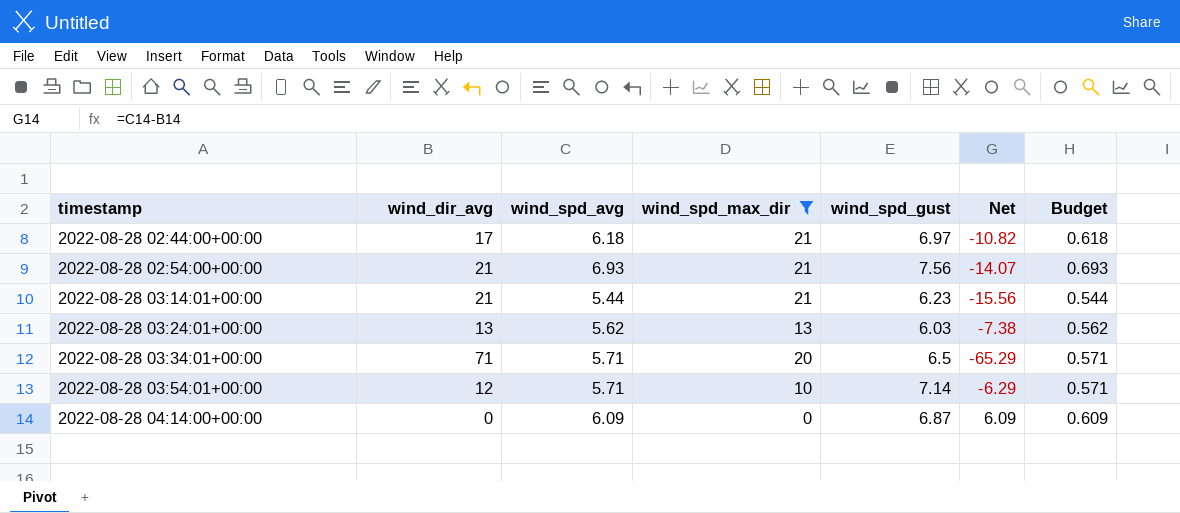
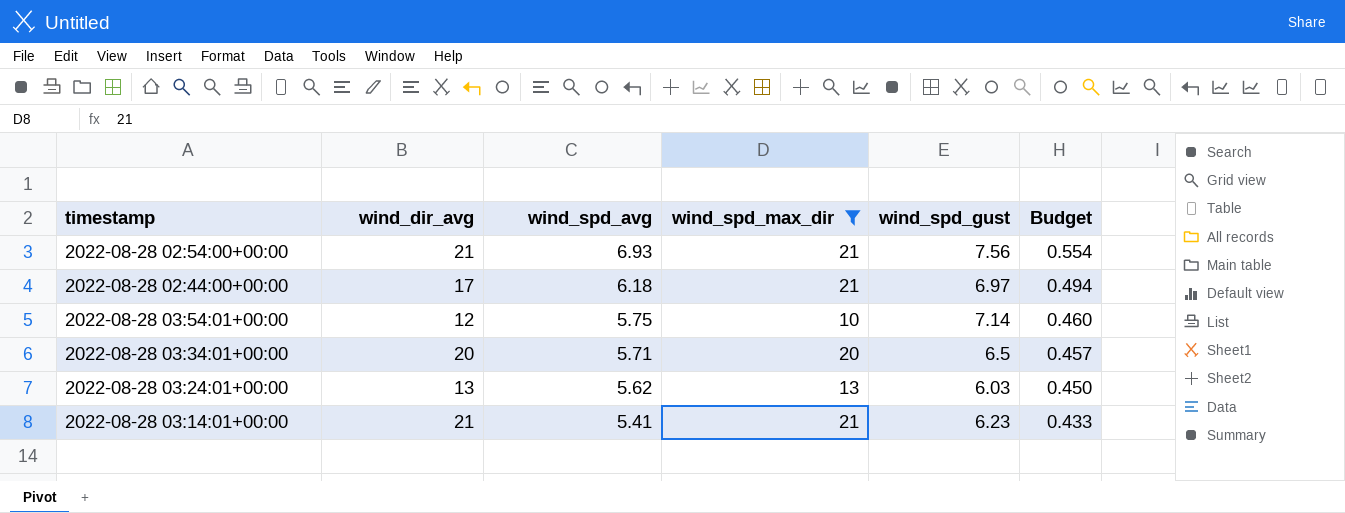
row order: timestamp ascending -> wind_spd_avg descending
column Net | formula: [wind_spd_avg] - [wind_dir_avg] -> none
column Budget | formula: [wind_spd_avg] * 0.1 -> [wind_spd_avg] * 0.08
row 2022-08-28 04:14:00+00:00: 0 | 6.09 | 0 | 6.87 | 6.09 | 0.609 -> none
2022-08-28 03:54:01+00:00 | wind_spd_avg: 5.71 -> 5.75
2022-08-28 03:34:01+00:00 | wind_dir_avg: 71 -> 20
2022-08-28 03:14:01+00:00 | wind_spd_avg: 5.44 -> 5.41

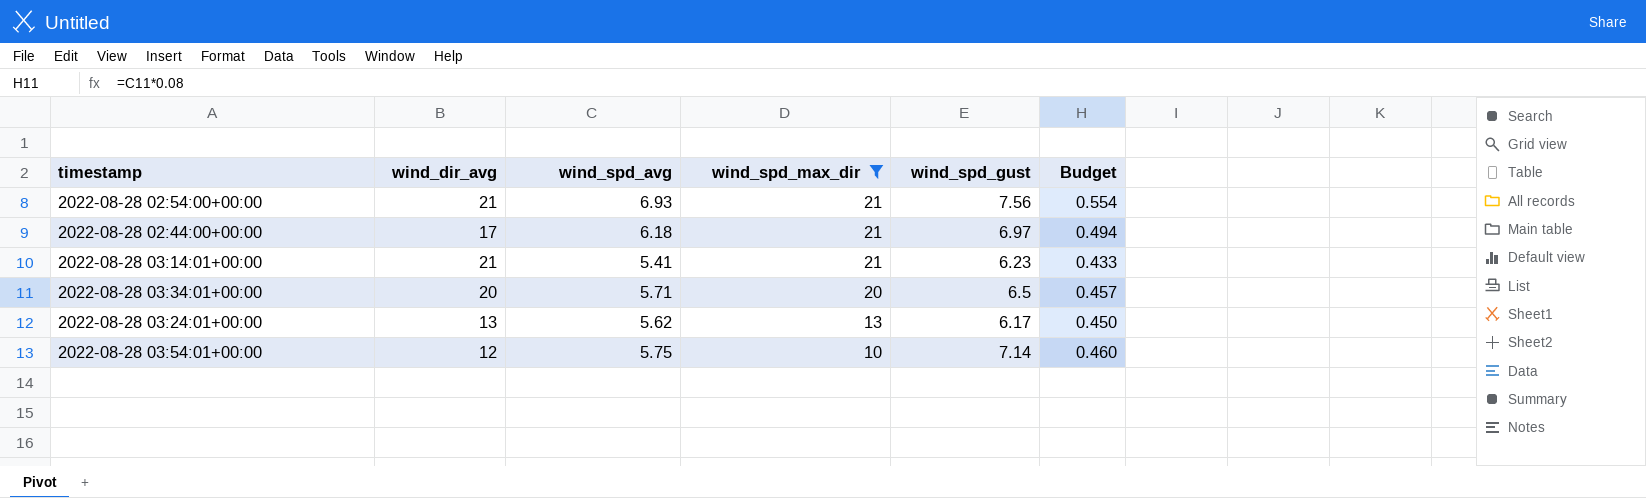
row order: wind_spd_avg descending -> wind_spd_max_dir descending
2022-08-28 03:24:01+00:00 | wind_spd_gust: 6.03 -> 6.17

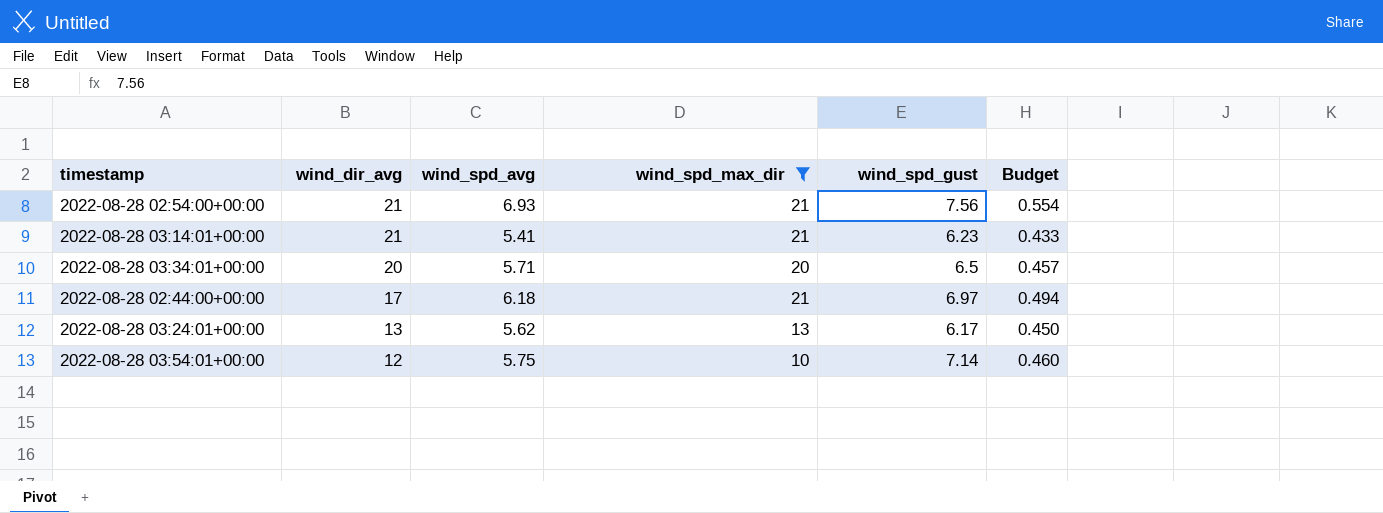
row order: wind_spd_max_dir descending -> wind_dir_avg descending

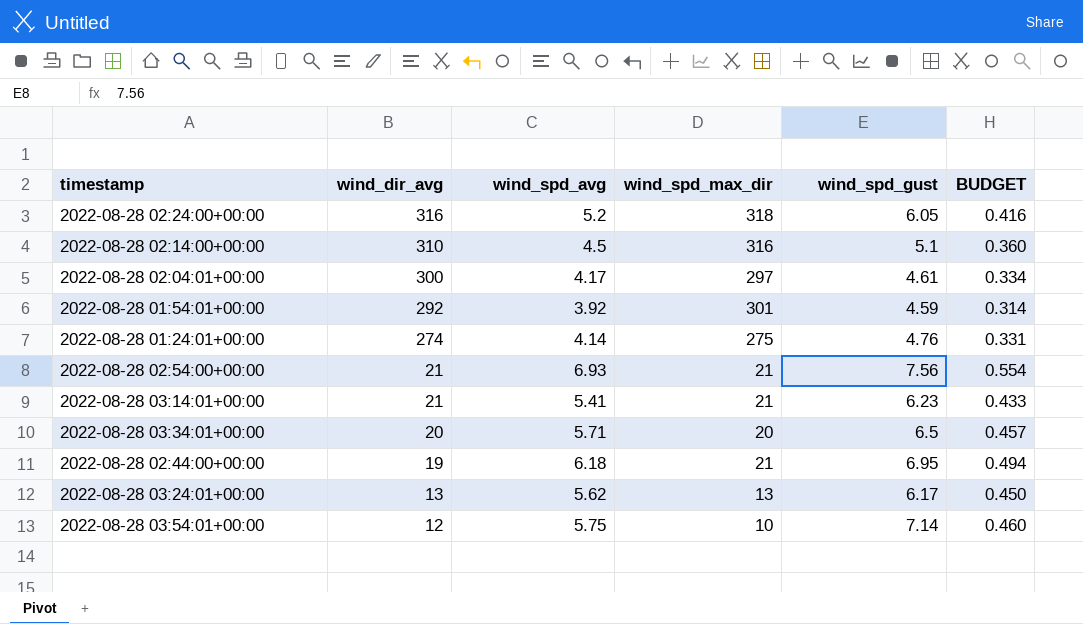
filter: wind_spd_max_dir <= 21 -> none
column name: Budget -> BUDGET
2022-08-28 02:44:00+00:00 | wind_dir_avg: 17 -> 19
2022-08-28 02:44:00+00:00 | wind_spd_gust: 6.97 -> 6.95

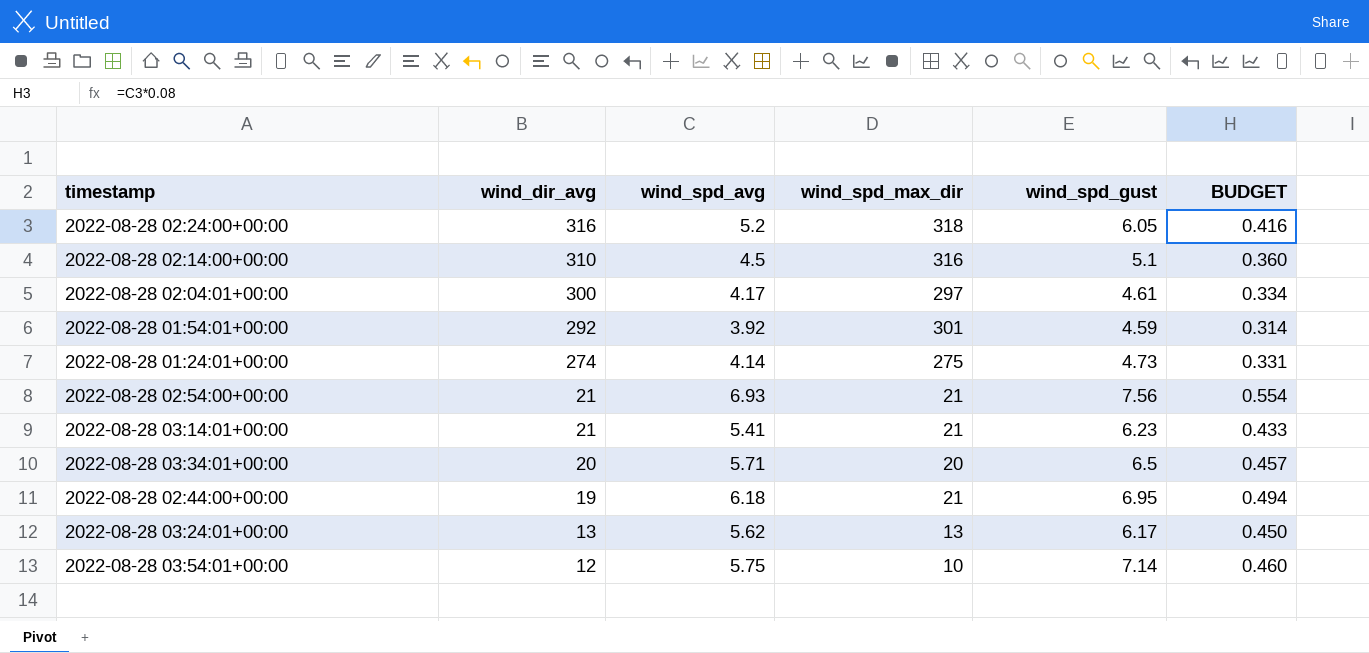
2022-08-28 01:24:01+00:00 | wind_spd_gust: 4.76 -> 4.73

